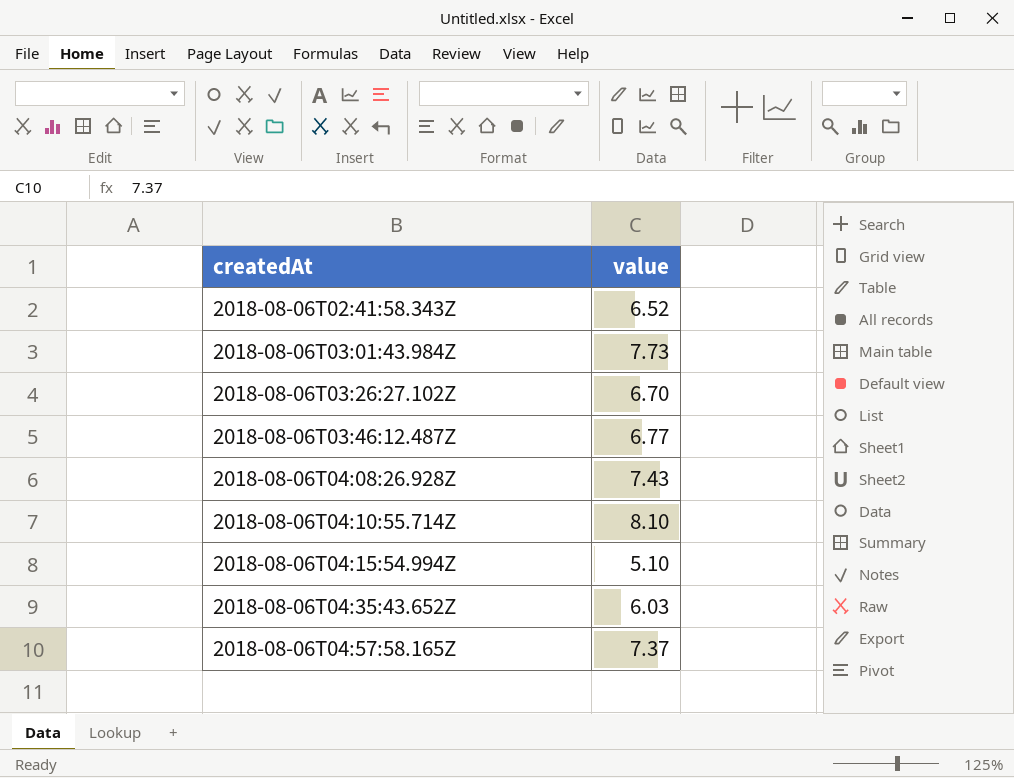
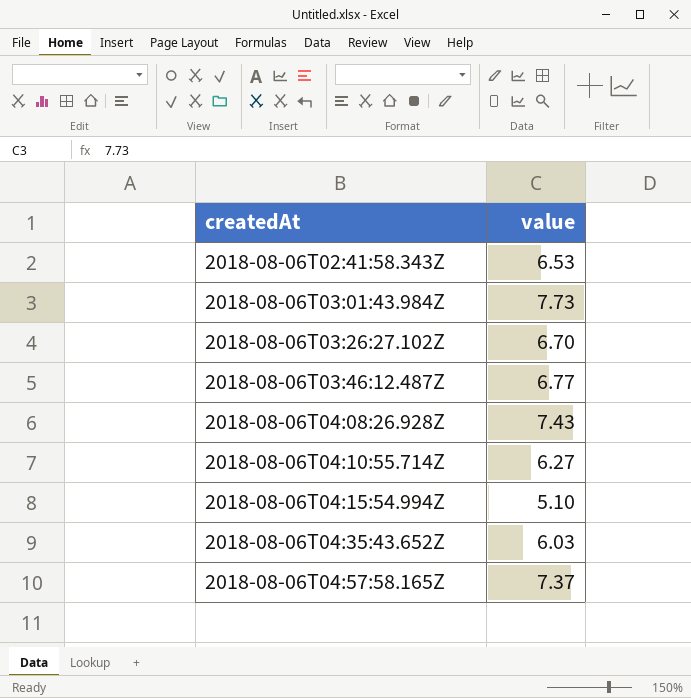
2018-08-06T02:41:58.343Z | value: 6.52 -> 6.53
2018-08-06T04:10:55.714Z | value: 8.10 -> 6.27

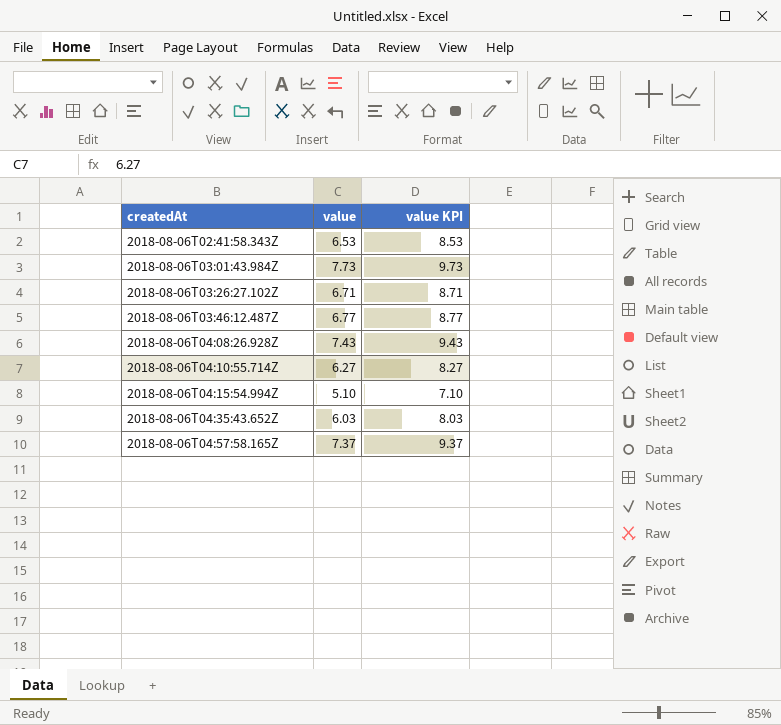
column value KPI | formula: none -> [value] + 2
2018-08-06T03:26:27.102Z | value: 6.70 -> 6.71

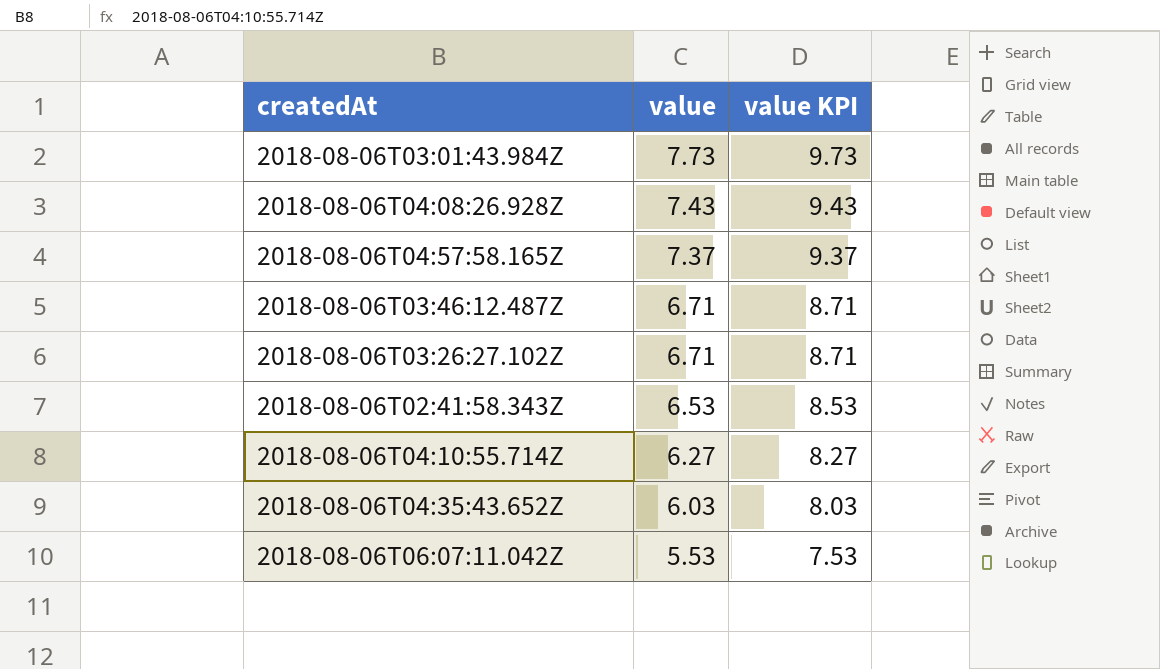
row order: createdAt ascending -> value descending
row 2018-08-06T04:15:54.994Z: 5.10 | 7.10 -> none
2018-08-06T03:46:12.487Z | value: 6.77 -> 6.71
2018-08-06T03:46:12.487Z | value KPI: 8.77 -> 8.71
row 2018-08-06T06:07:11.042Z: none -> 5.53 | 7.53

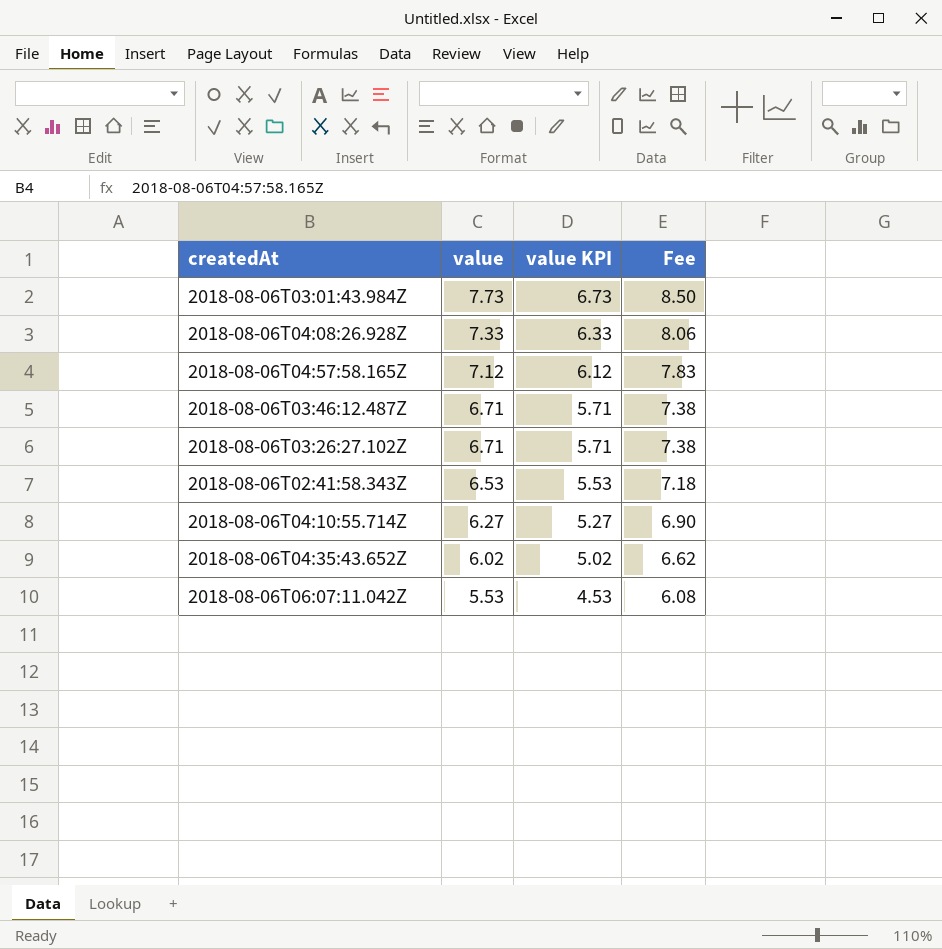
column value KPI | formula: [value] + 2 -> [value] - 1
column Fee | formula: none -> [value] * 1.1
2018-08-06T04:08:26.928Z | value: 7.43 -> 7.33
2018-08-06T04:57:58.165Z | value: 7.37 -> 7.12
2018-08-06T04:35:43.652Z | value: 6.03 -> 6.02

